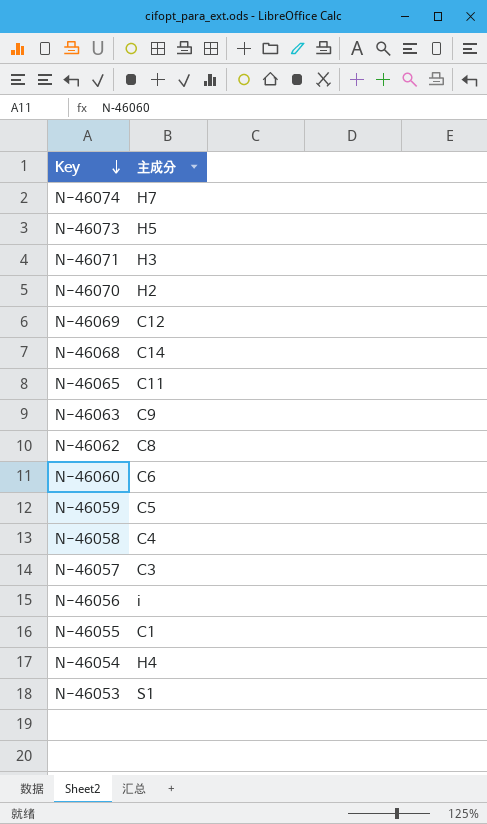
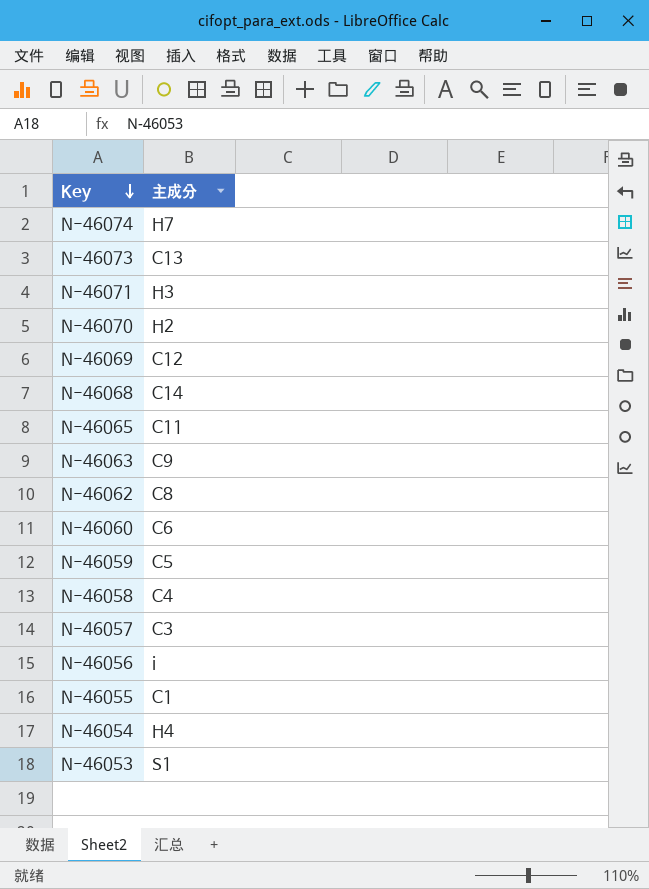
N-46073 | 主成分: H5 -> C13

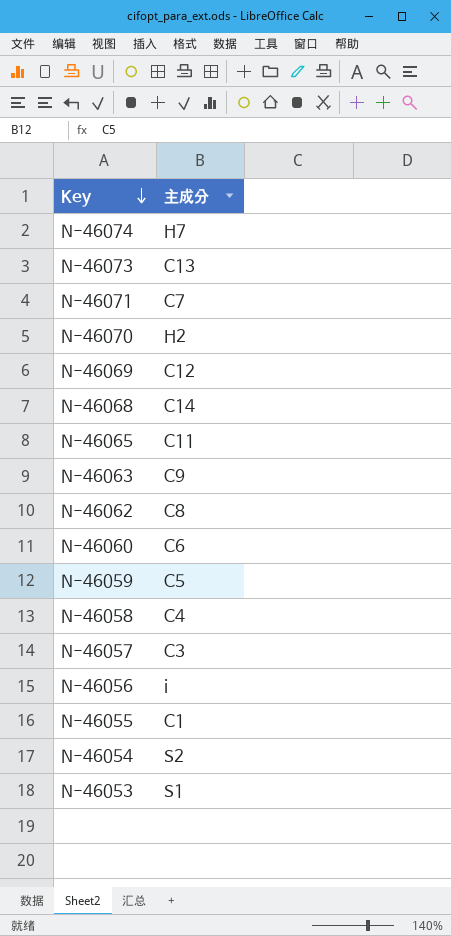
N-46071 | 主成分: H3 -> C7
N-46054 | 主成分: H4 -> S2

